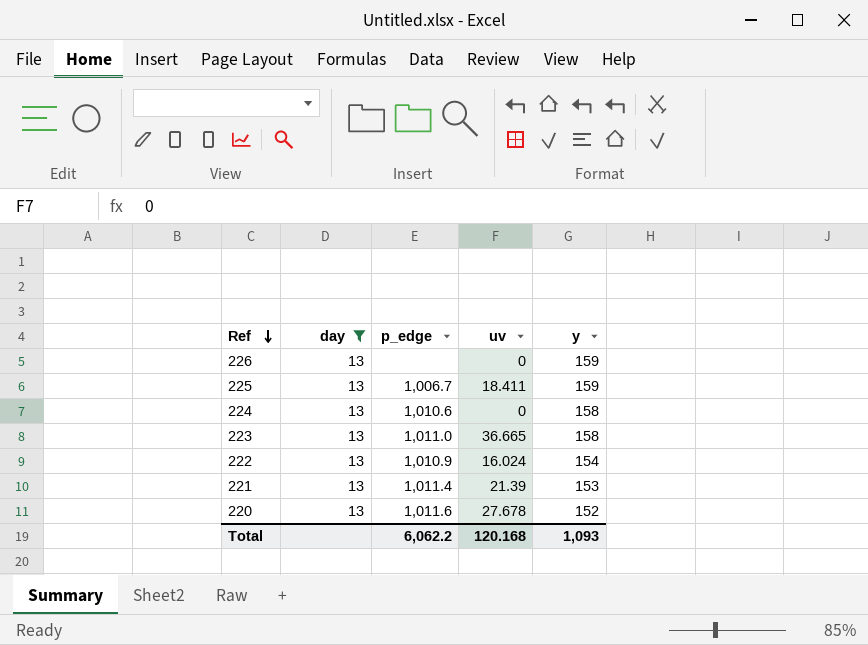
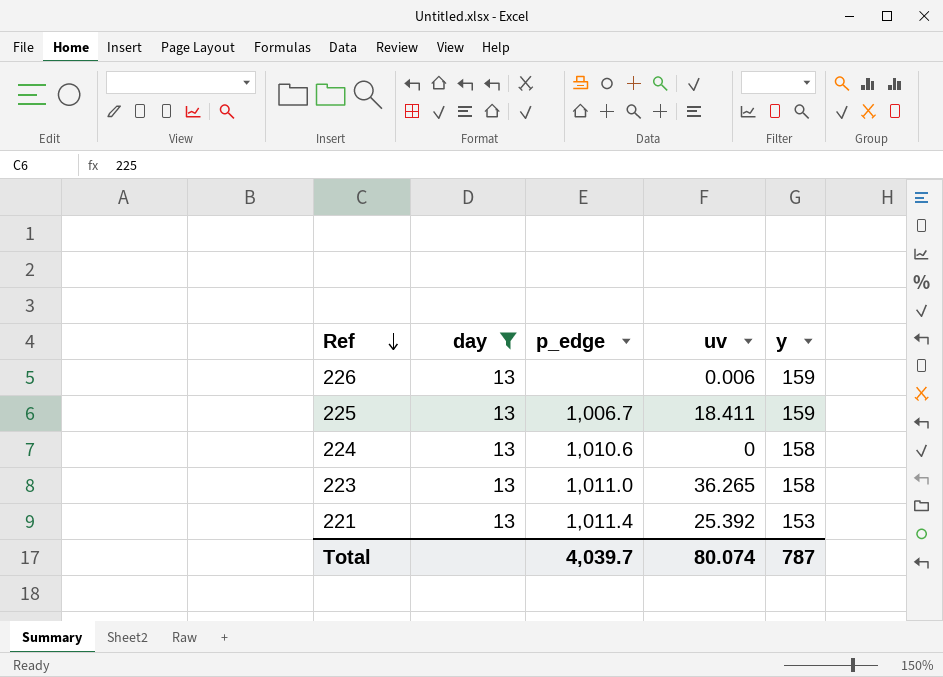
row 222: 13 | 1,010.9 | 16.024 | 154 -> none
row 220: 13 | 1,011.6 | 27.678 | 152 -> none
226 | uv: 0 -> 0.006
223 | uv: 36.665 -> 36.265
221 | uv: 21.39 -> 25.392
Total | p_edge: 6,062.2 -> 4,039.7
Total | uv: 120.168 -> 80.074
Total | y: 1,093 -> 787

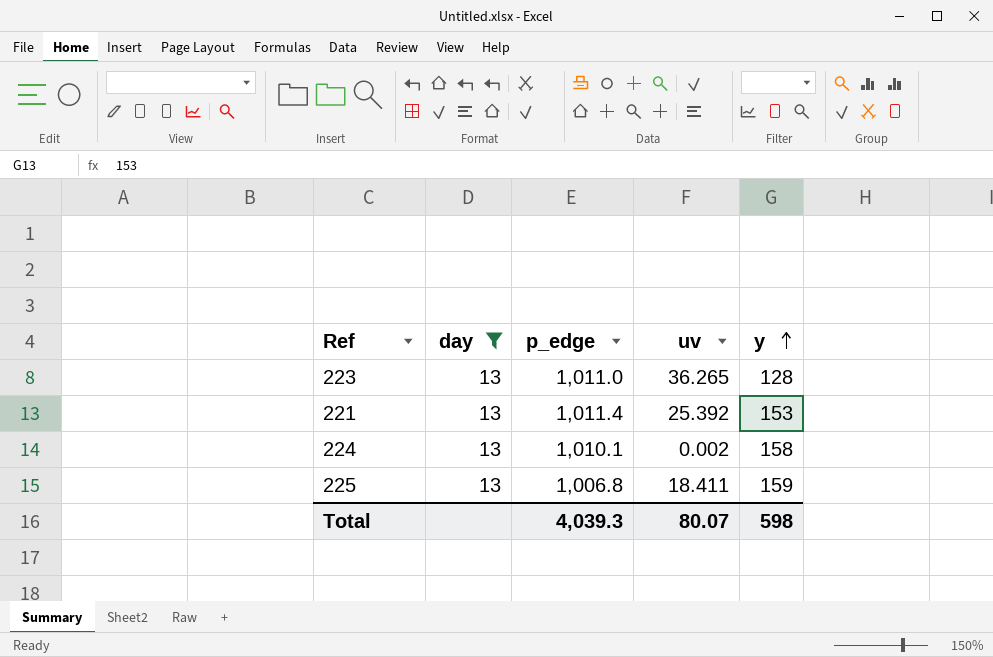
row order: Ref descending -> y ascending
row 226: 13 | none | 0.006 | 159 -> none
223 | y: 158 -> 128
224 | p_edge: 1,010.6 -> 1,010.1
224 | uv: 0 -> 0.002
225 | p_edge: 1,006.7 -> 1,006.8
Total | p_edge: 4,039.7 -> 4,039.3
Total | uv: 80.074 -> 80.07
Total | y: 787 -> 598

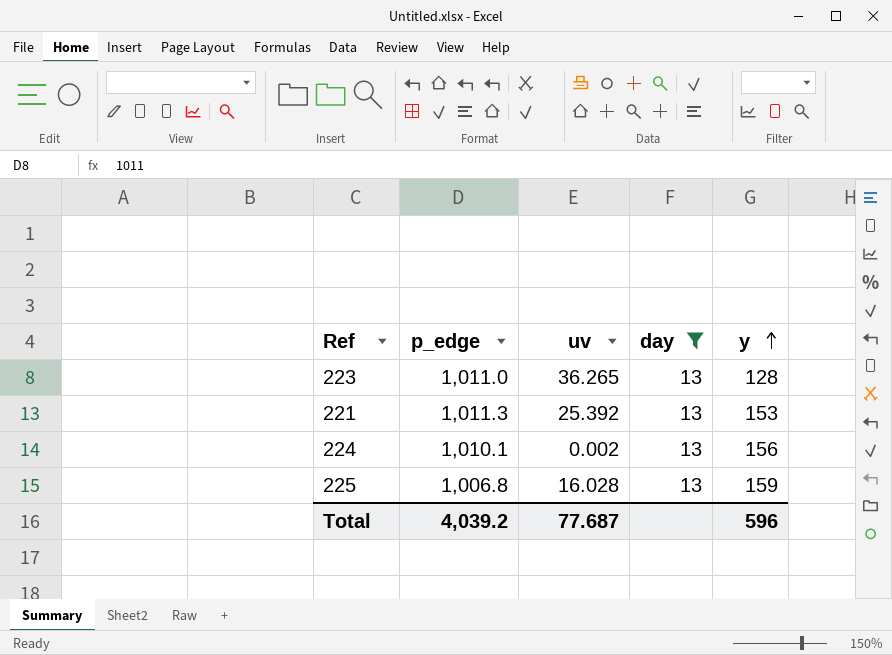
column day | position: 2 -> 4
221 | p_edge: 1,011.4 -> 1,011.3
224 | y: 158 -> 156
225 | uv: 18.411 -> 16.028
Total | p_edge: 4,039.3 -> 4,039.2
Total | uv: 80.07 -> 77.687
Total | y: 598 -> 596

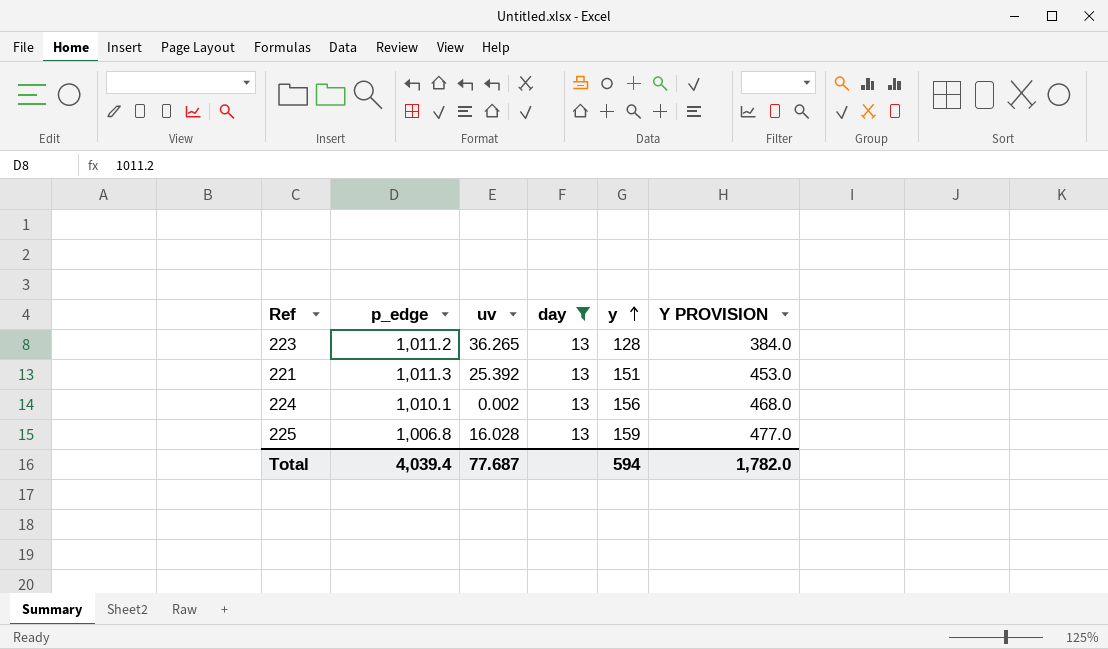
column Y PROVISION | formula: none -> [y] * 3
223 | p_edge: 1,011.0 -> 1,011.2
221 | y: 153 -> 151
Total | p_edge: 4,039.2 -> 4,039.4
Total | y: 596 -> 594

